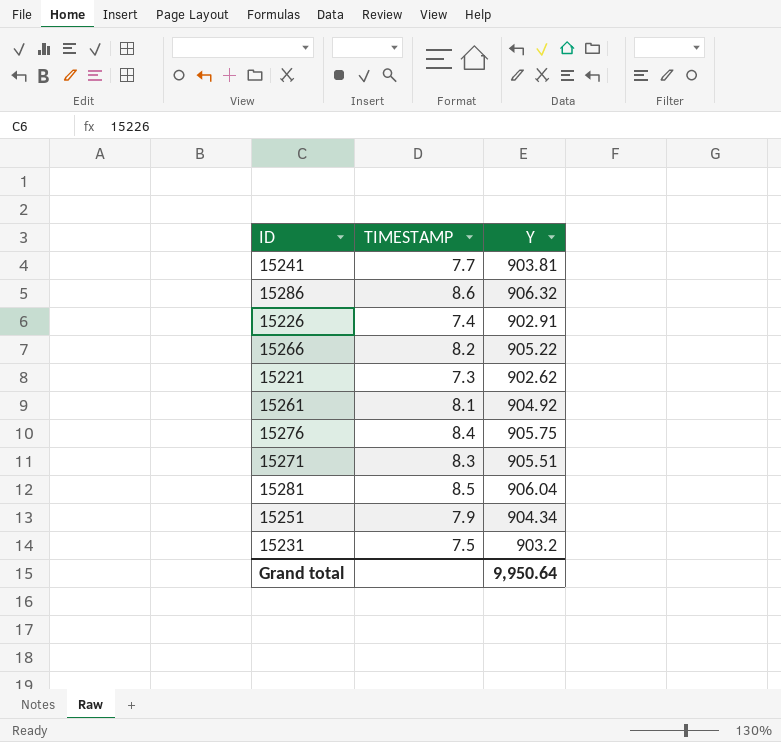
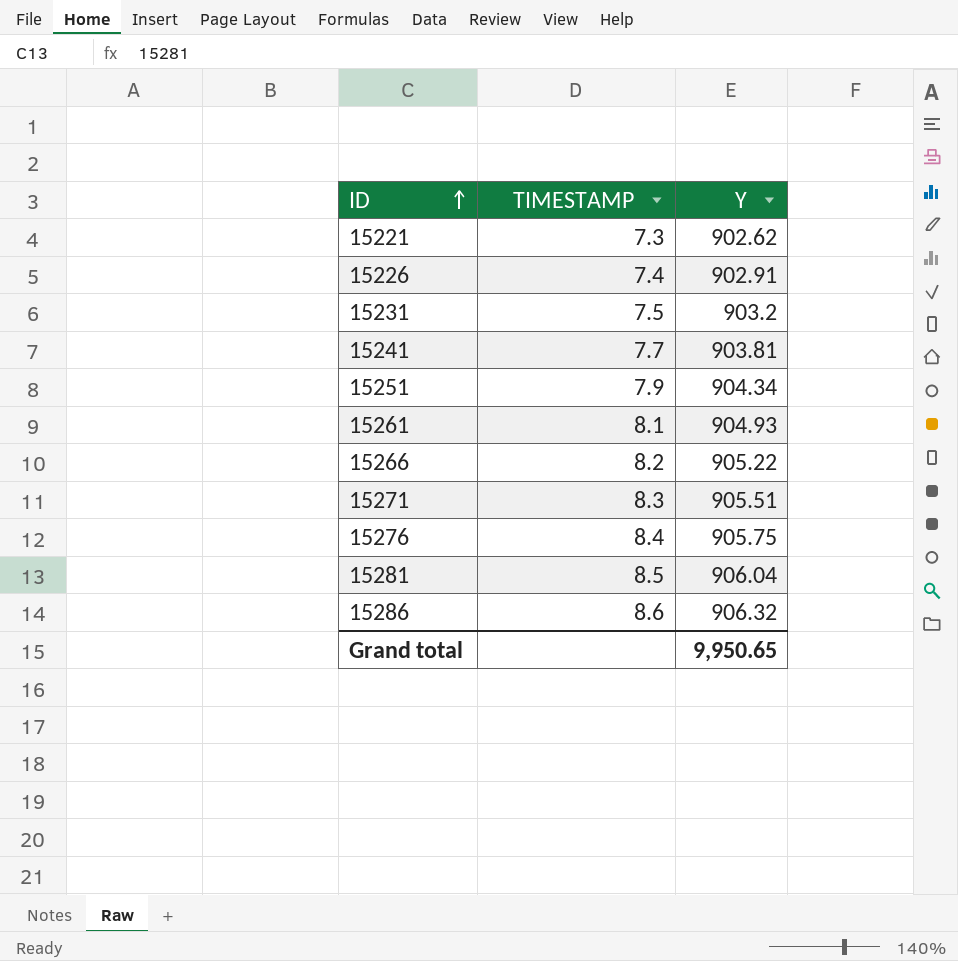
row order: none -> ID ascending
15261 | Y: 904.92 -> 904.93
Grand total | Y: 9,950.64 -> 9,950.65

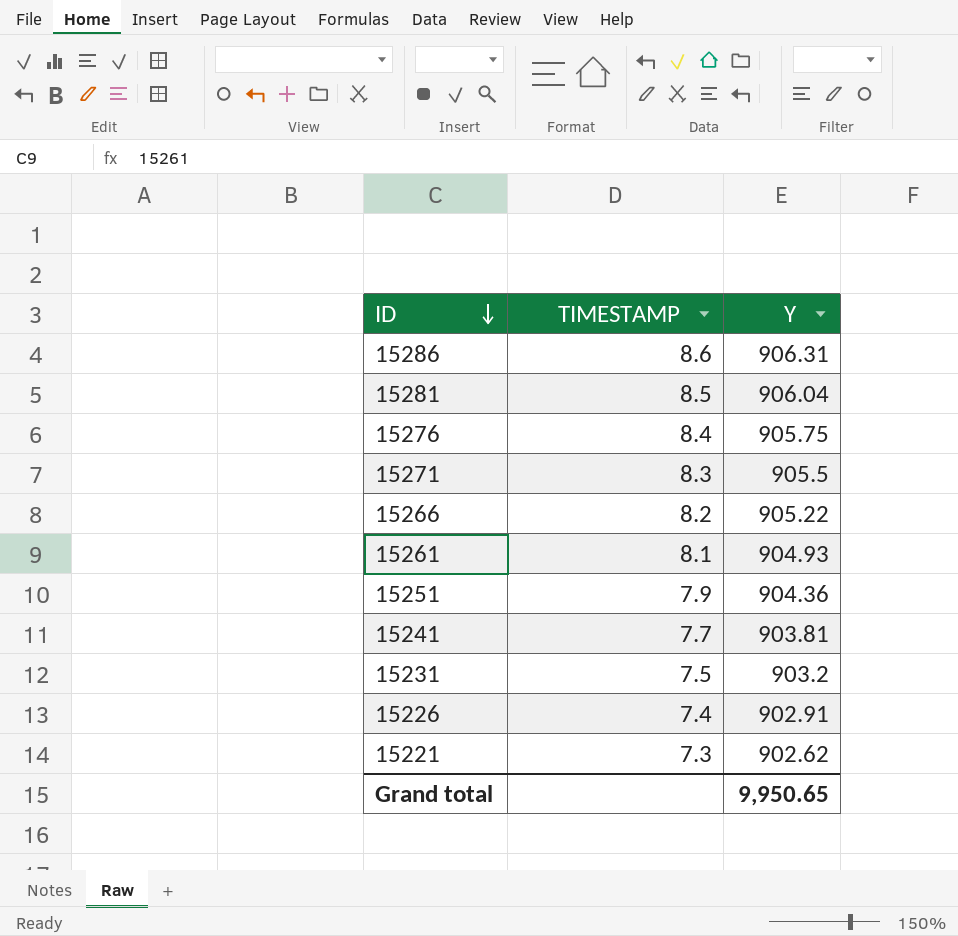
row order: ID ascending -> ID descending
15286 | Y: 906.32 -> 906.31
15271 | Y: 905.51 -> 905.5
15251 | Y: 904.34 -> 904.36

